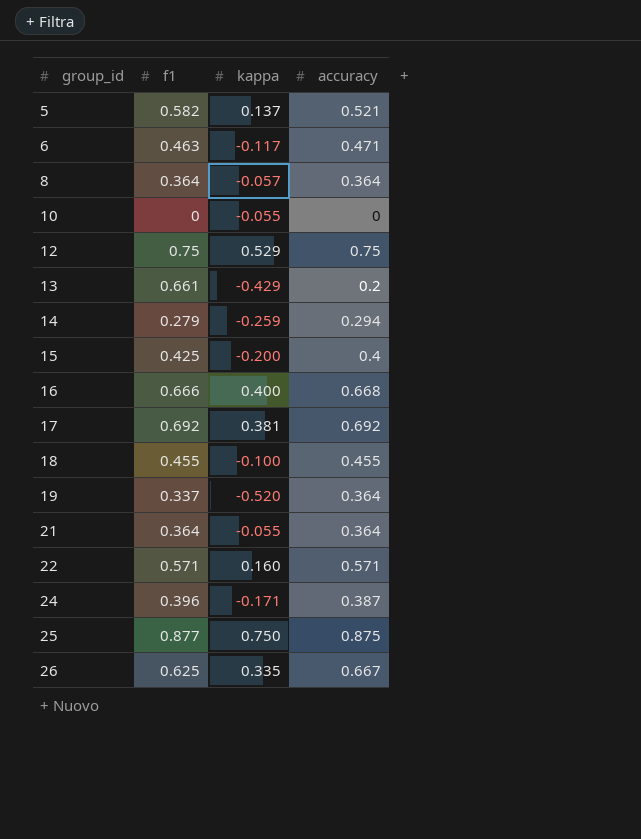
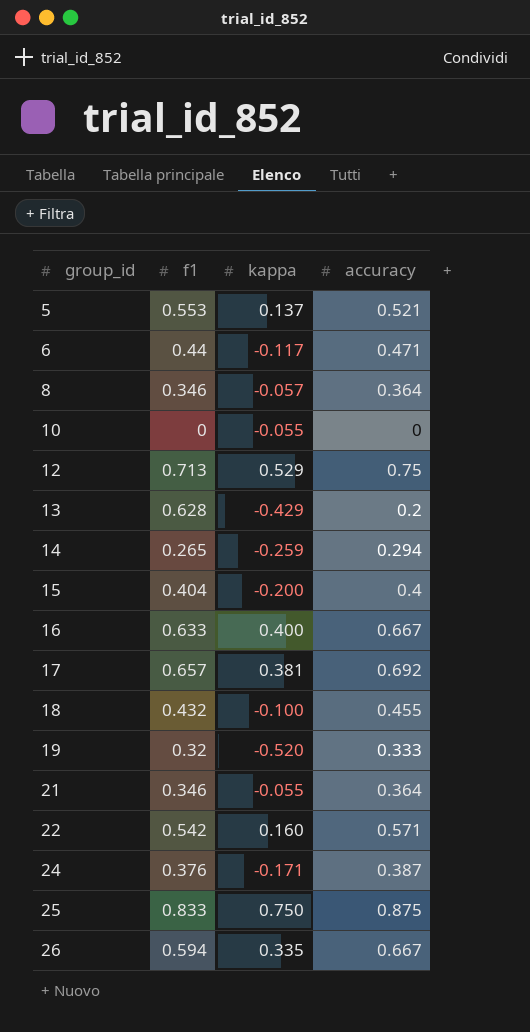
5 | f1: 0.582 -> 0.553
6 | f1: 0.463 -> 0.44
8 | f1: 0.364 -> 0.346
12 | f1: 0.75 -> 0.713
13 | f1: 0.661 -> 0.628
14 | f1: 0.279 -> 0.265
15 | f1: 0.425 -> 0.404
16 | f1: 0.666 -> 0.633
16 | accuracy: 0.668 -> 0.667
17 | f1: 0.692 -> 0.657
18 | f1: 0.455 -> 0.432
19 | f1: 0.337 -> 0.32
19 | accuracy: 0.364 -> 0.333
21 | f1: 0.364 -> 0.346
22 | f1: 0.571 -> 0.542
24 | f1: 0.396 -> 0.376
25 | f1: 0.877 -> 0.833
26 | f1: 0.625 -> 0.594

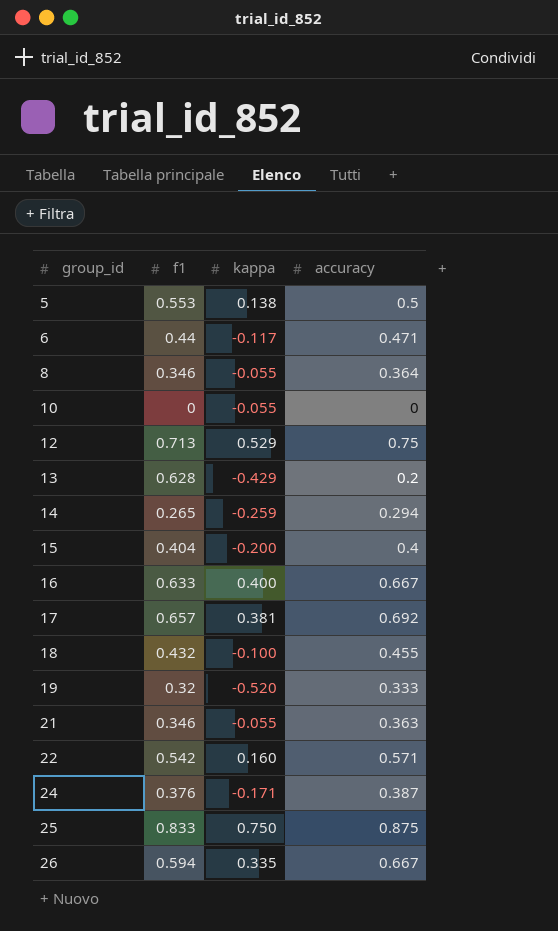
5 | kappa: 0.137 -> 0.138
5 | accuracy: 0.521 -> 0.5
8 | kappa: -0.057 -> -0.055
21 | accuracy: 0.364 -> 0.363

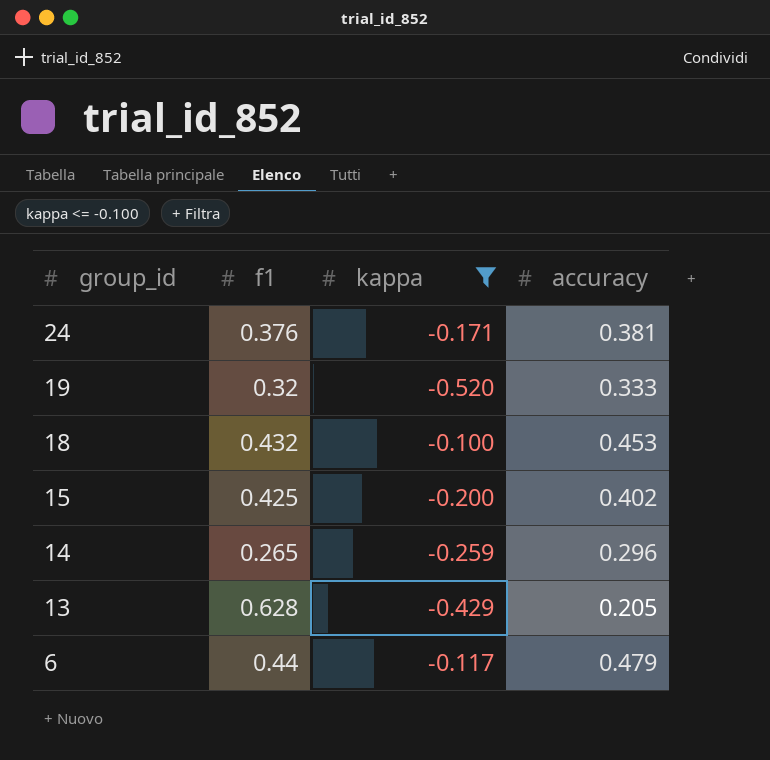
filter: none -> kappa <= -0.100
row order: group_id ascending -> group_id descending
24 | accuracy: 0.387 -> 0.381
18 | accuracy: 0.455 -> 0.453
15 | f1: 0.404 -> 0.425
15 | accuracy: 0.4 -> 0.402
14 | accuracy: 0.294 -> 0.296
13 | accuracy: 0.2 -> 0.205
6 | accuracy: 0.471 -> 0.479

